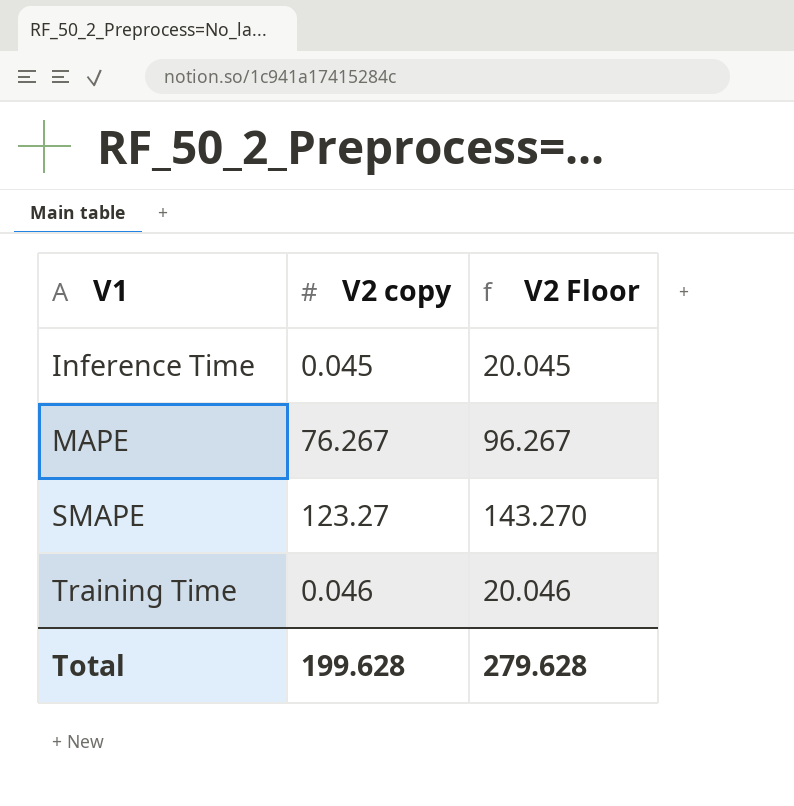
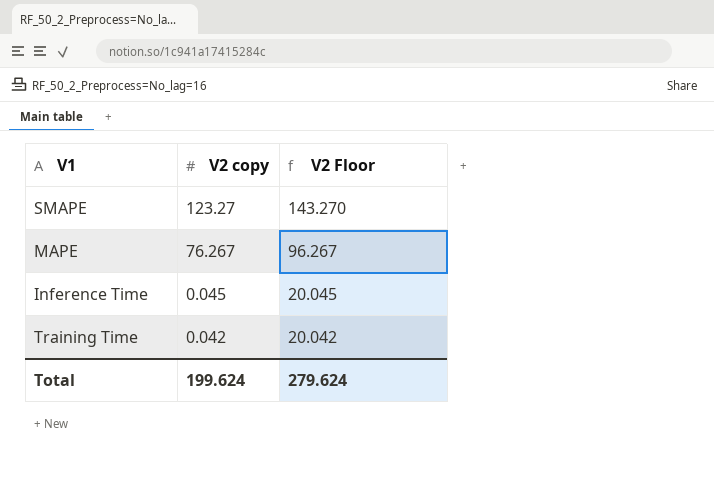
row order: V1 ascending -> V2 copy descending
Training Time | V2 copy: 0.046 -> 0.042
Training Time | V2 Floor: 20.046 -> 20.042
Total | V2 copy: 199.628 -> 199.624
Total | V2 Floor: 279.628 -> 279.624

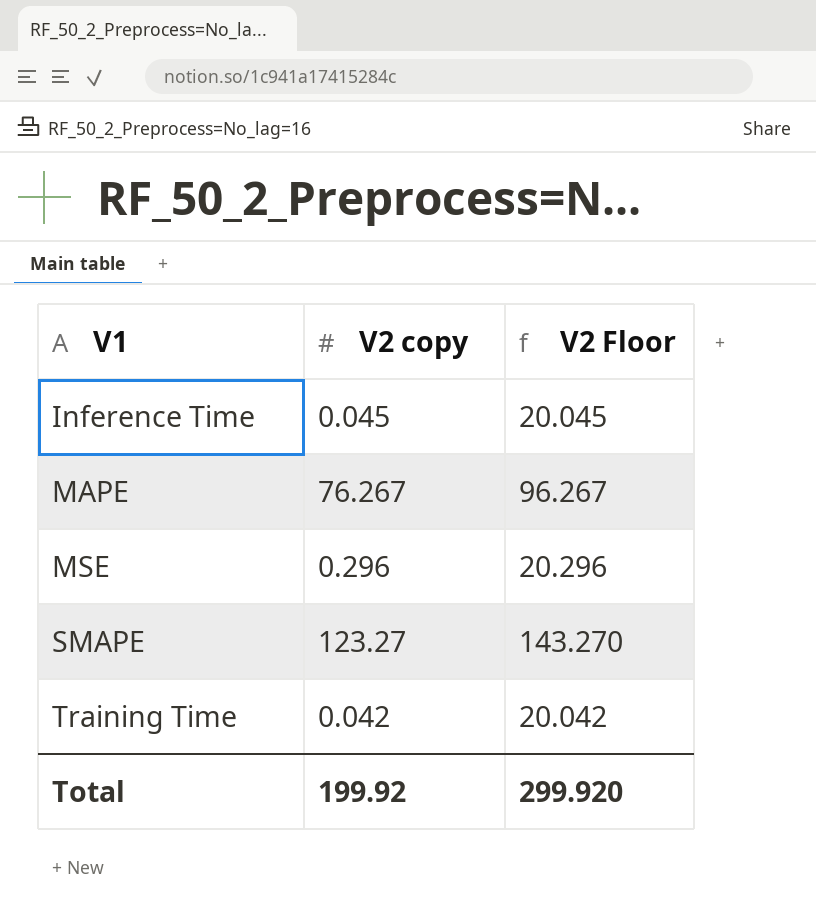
row order: V2 copy descending -> V1 ascending
row MSE: none -> 0.296 | 20.296
Total | V2 copy: 199.624 -> 199.92
Total | V2 Floor: 279.624 -> 299.920

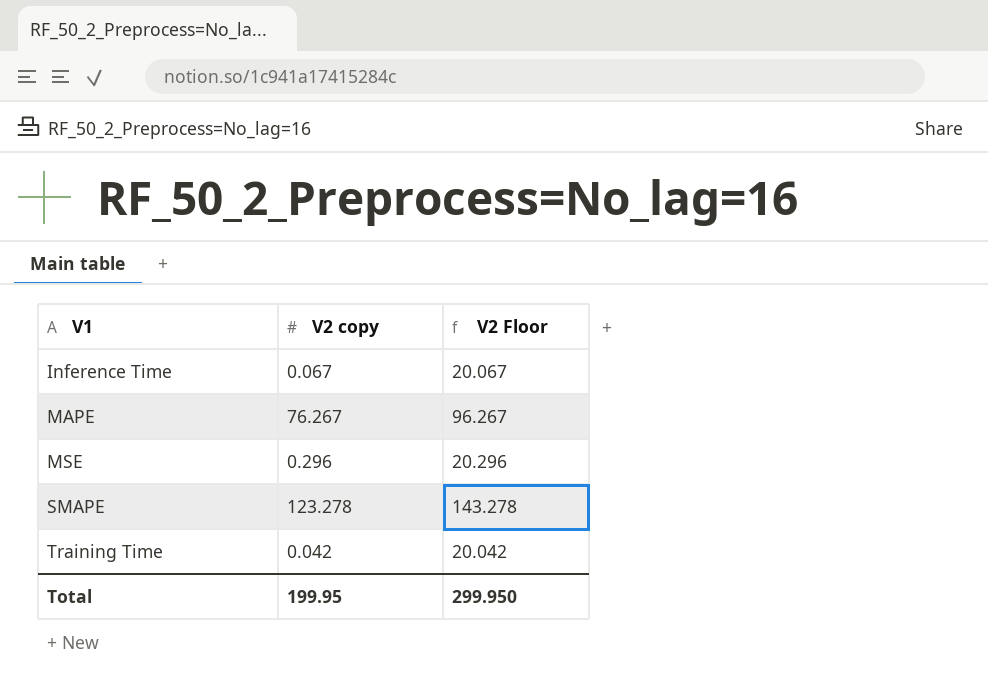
Inference Time | V2 copy: 0.045 -> 0.067
Inference Time | V2 Floor: 20.045 -> 20.067
SMAPE | V2 copy: 123.27 -> 123.278
SMAPE | V2 Floor: 143.270 -> 143.278
Total | V2 copy: 199.92 -> 199.95
Total | V2 Floor: 299.920 -> 299.950

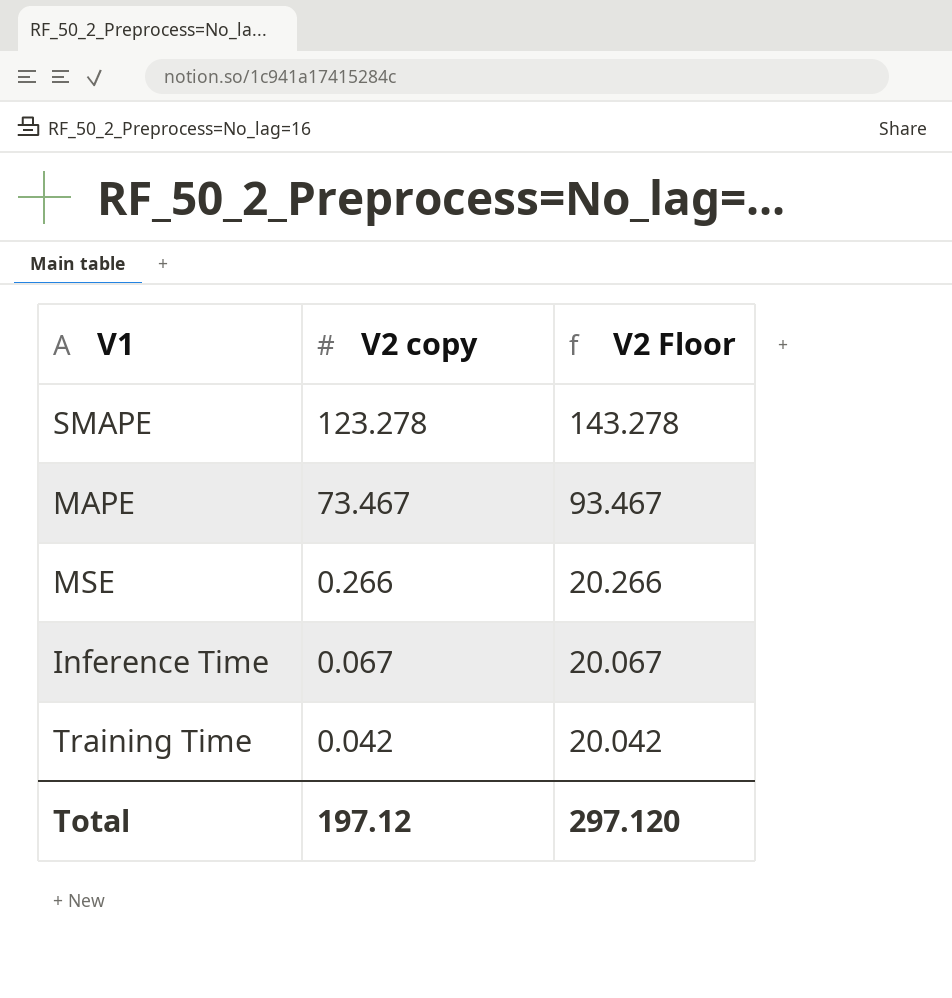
row order: V1 ascending -> V2 copy descending
MAPE | V2 copy: 76.267 -> 73.467
MAPE | V2 Floor: 96.267 -> 93.467
MSE | V2 copy: 0.296 -> 0.266
MSE | V2 Floor: 20.296 -> 20.266
Total | V2 copy: 199.95 -> 197.12
Total | V2 Floor: 299.950 -> 297.120

